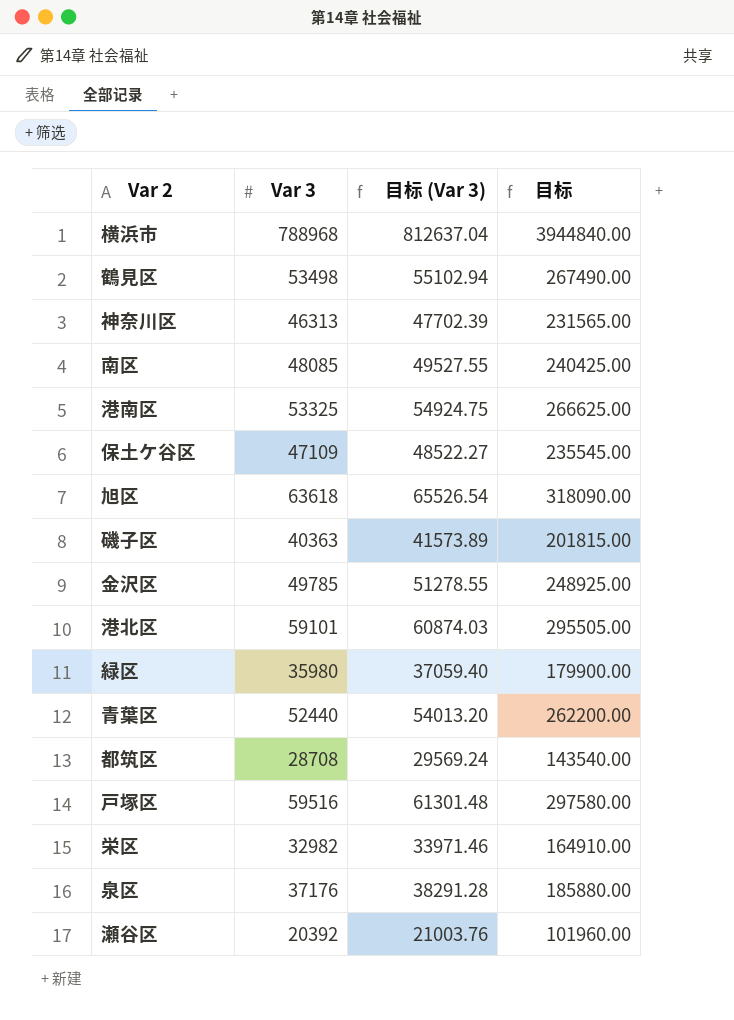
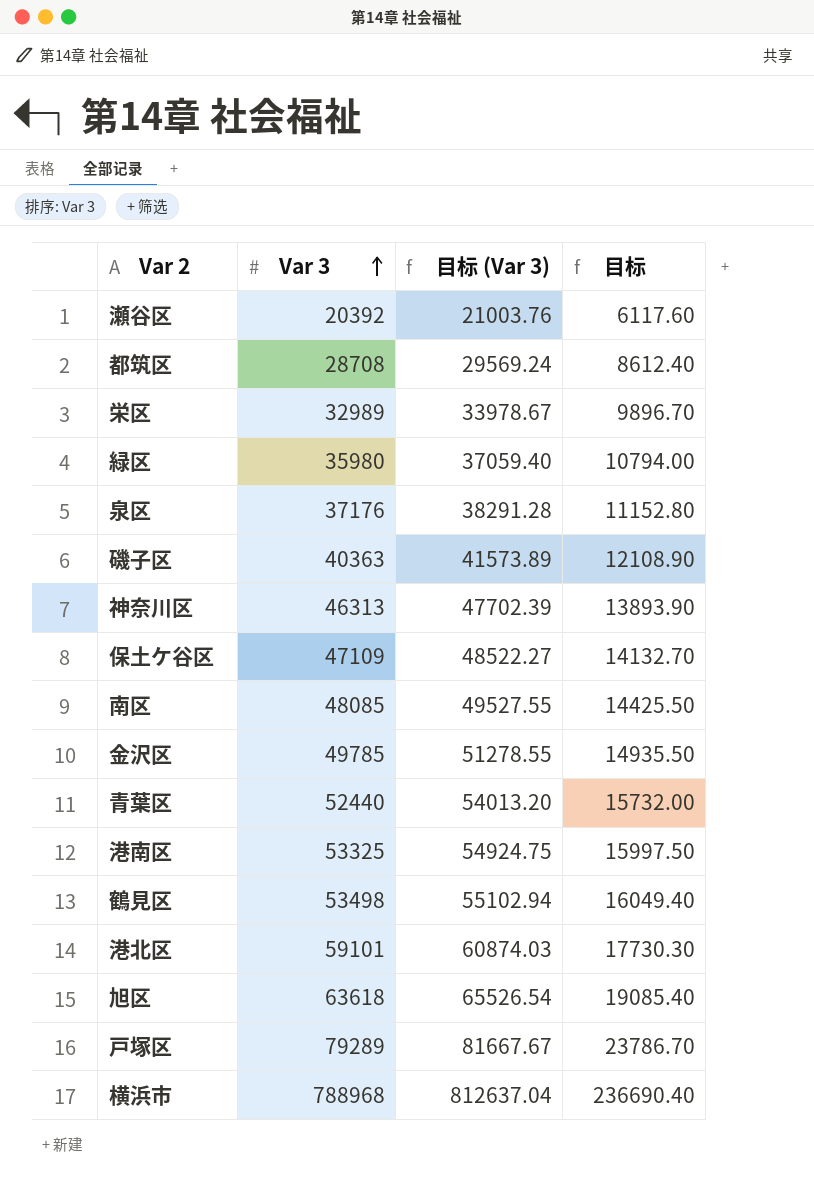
row order: none -> Var 3 ascending
column 目标 | formula: [Var 3] * 5 -> [Var 3] * 0.3
栄区 | Var 3: 32982 -> 32989
栄区 | 目标 (Var 3): 33971.46 -> 33978.67
戸塚区 | Var 3: 59516 -> 79289
戸塚区 | 目标 (Var 3): 61301.48 -> 81667.67

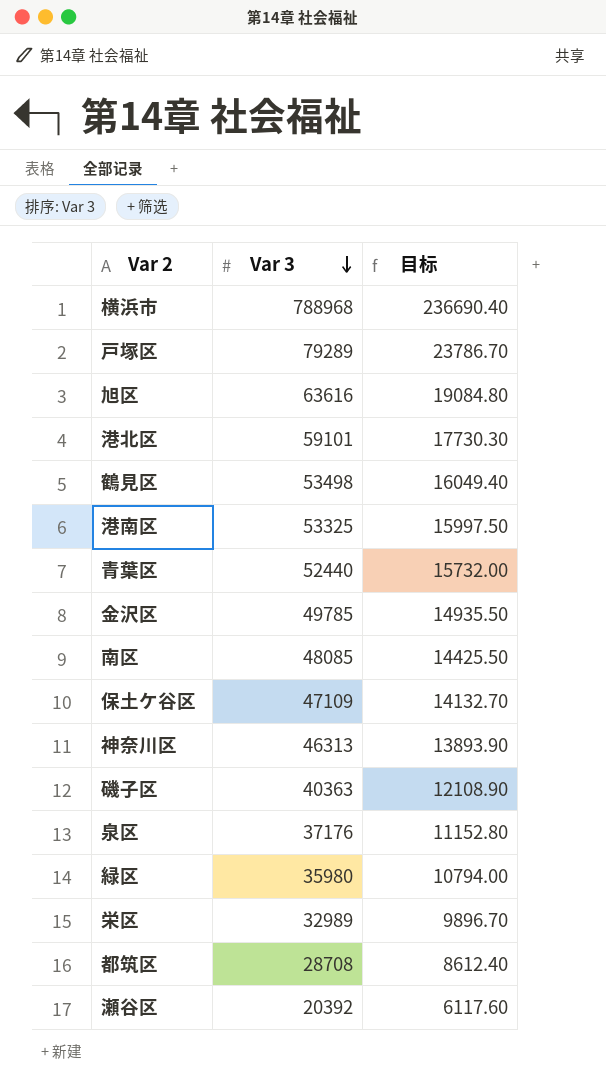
row order: Var 3 ascending -> Var 3 descending
column 目标 (Var 3) | formula: [Var 3] * 1.03 -> none
旭区 | Var 3: 63618 -> 63616
旭区 | 目标: 19085.40 -> 19084.80

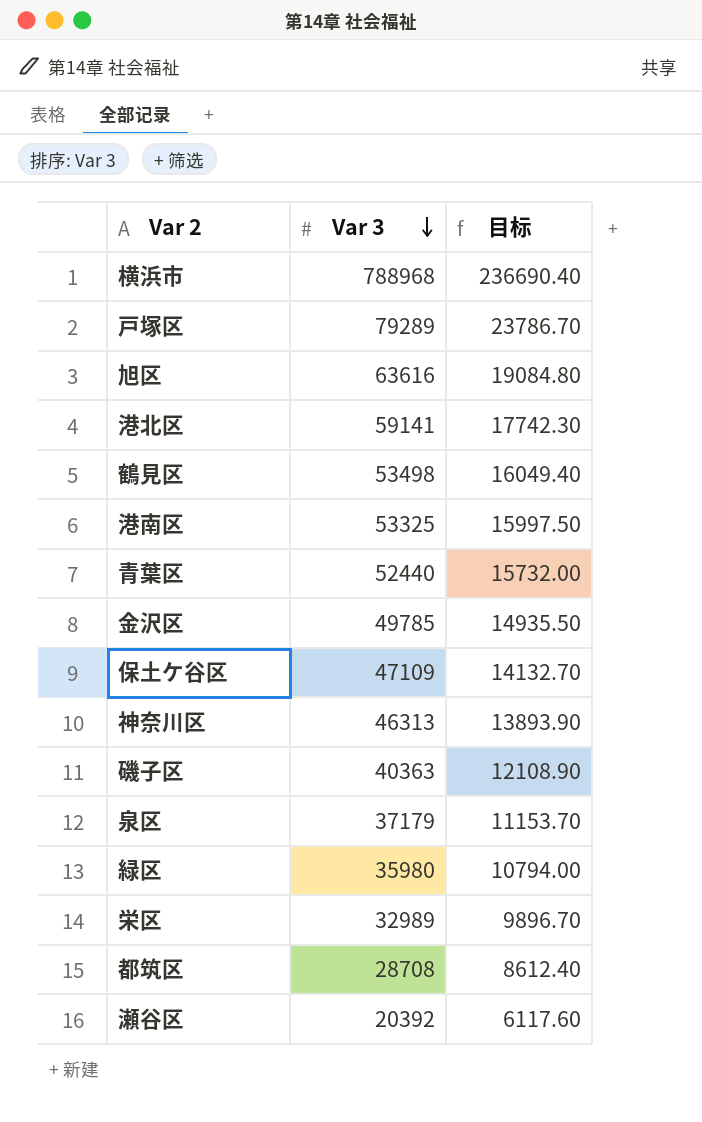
row 南区: 48085 | 14425.50 -> none
港北区 | Var 3: 59101 -> 59141
港北区 | 目标: 17730.30 -> 17742.30
泉区 | Var 3: 37176 -> 37179
泉区 | 目标: 11152.80 -> 11153.70

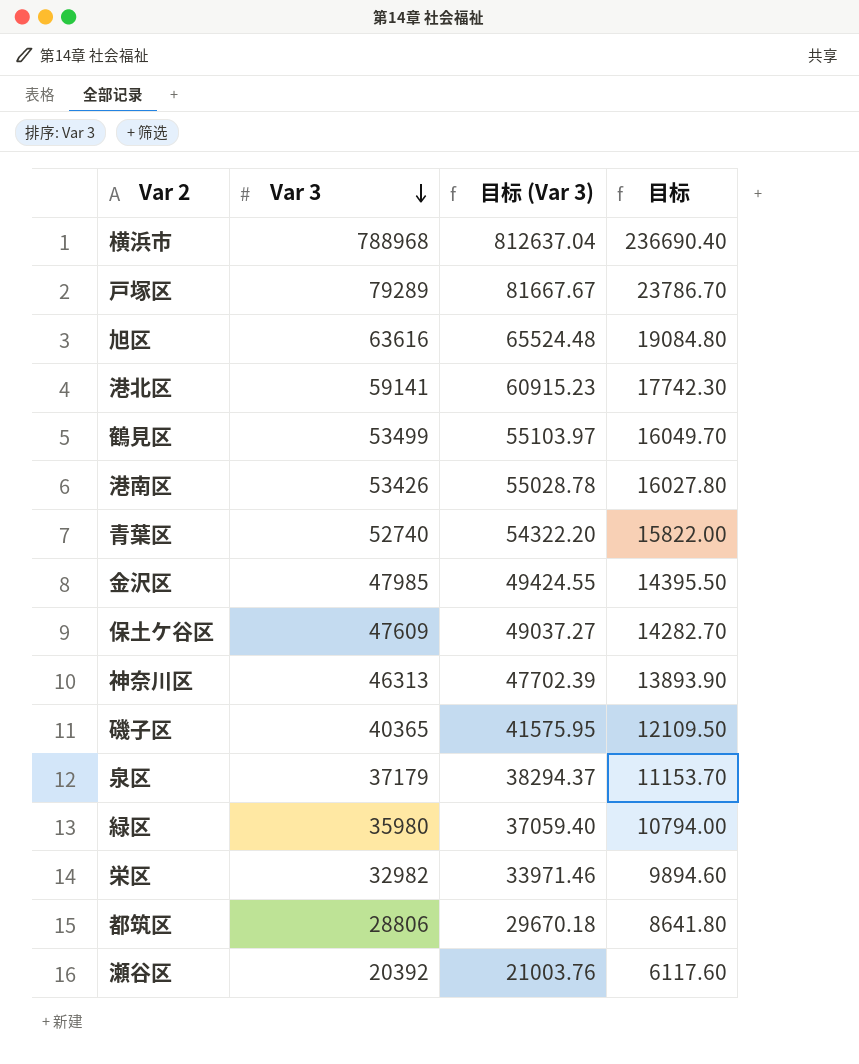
column 目标 (Var 3) | formula: none -> [Var 3] * 1.03
鶴見区 | Var 3: 53498 -> 53499
鶴見区 | 目标: 16049.40 -> 16049.70
港南区 | Var 3: 53325 -> 53426
港南区 | 目标: 15997.50 -> 16027.80
青葉区 | Var 3: 52440 -> 52740
青葉区 | 目标: 15732.00 -> 15822.00
金沢区 | Var 3: 49785 -> 47985
金沢区 | 目标: 14935.50 -> 14395.50
保土ケ谷区 | Var 3: 47109 -> 47609
保土ケ谷区 | 目标: 14132.70 -> 14282.70
磯子区 | Var 3: 40363 -> 40365
磯子区 | 目标: 12108.90 -> 12109.50
栄区 | Var 3: 32989 -> 32982
栄区 | 目标: 9896.70 -> 9894.60
都筑区 | Var 3: 28708 -> 28806
都筑区 | 目标: 8612.40 -> 8641.80

